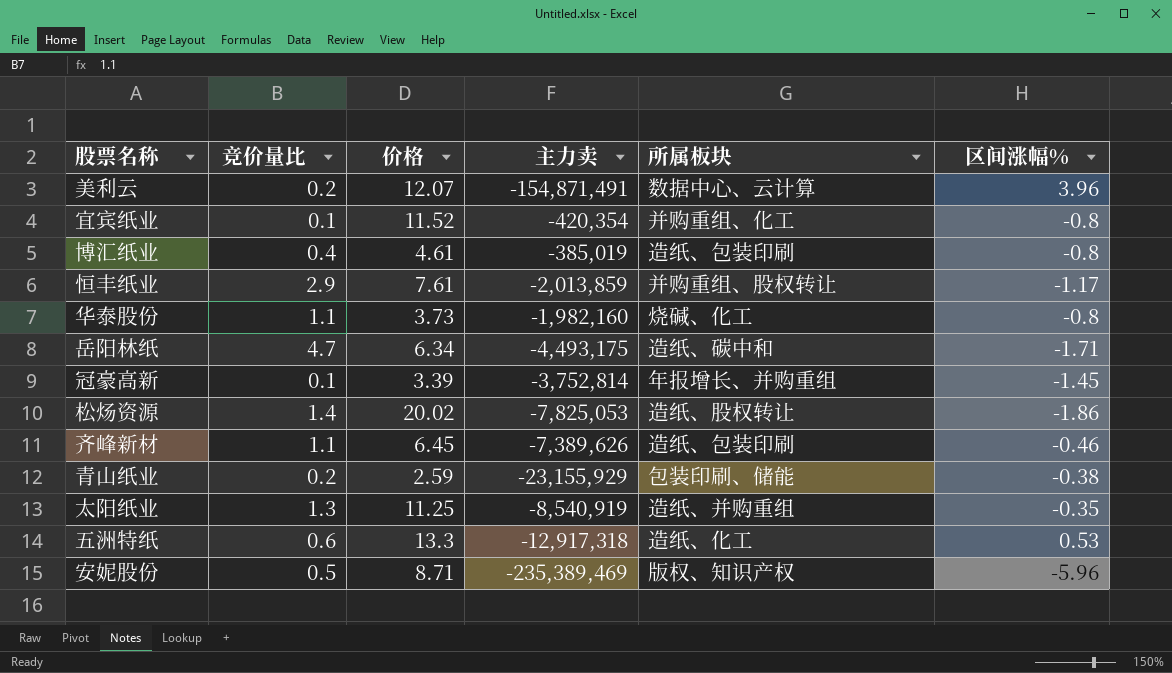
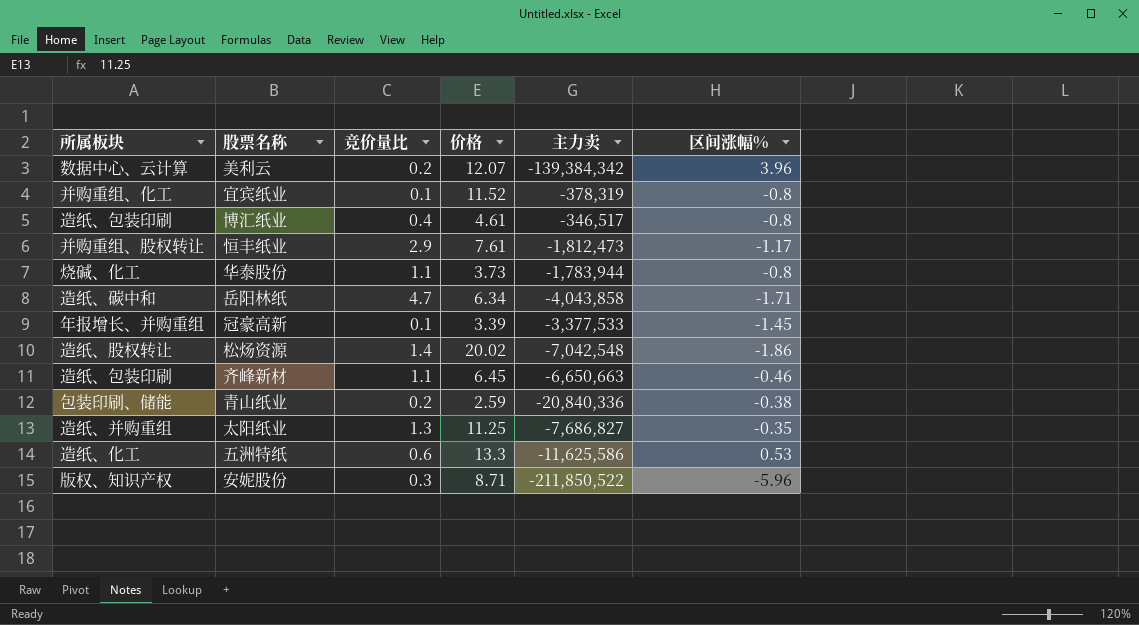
column 所属板块 | position: 5 -> 1
美利云 | 主力卖: -154,871,491 -> -139,384,342
宜宾纸业 | 主力卖: -420,354 -> -378,319
博汇纸业 | 主力卖: -385,019 -> -346,517
恒丰纸业 | 主力卖: -2,013,859 -> -1,812,473
华泰股份 | 主力卖: -1,982,160 -> -1,783,944
岳阳林纸 | 主力卖: -4,493,175 -> -4,043,858
冠豪高新 | 主力卖: -3,752,814 -> -3,377,533
松炀资源 | 主力卖: -7,825,053 -> -7,042,548
齐峰新材 | 主力卖: -7,389,626 -> -6,650,663
青山纸业 | 主力卖: -23,155,929 -> -20,840,336
太阳纸业 | 主力卖: -8,540,919 -> -7,686,827
五洲特纸 | 主力卖: -12,917,318 -> -11,625,586
安妮股份 | 竞价量比: 0.5 -> 0.3
安妮股份 | 主力卖: -235,389,469 -> -211,850,522

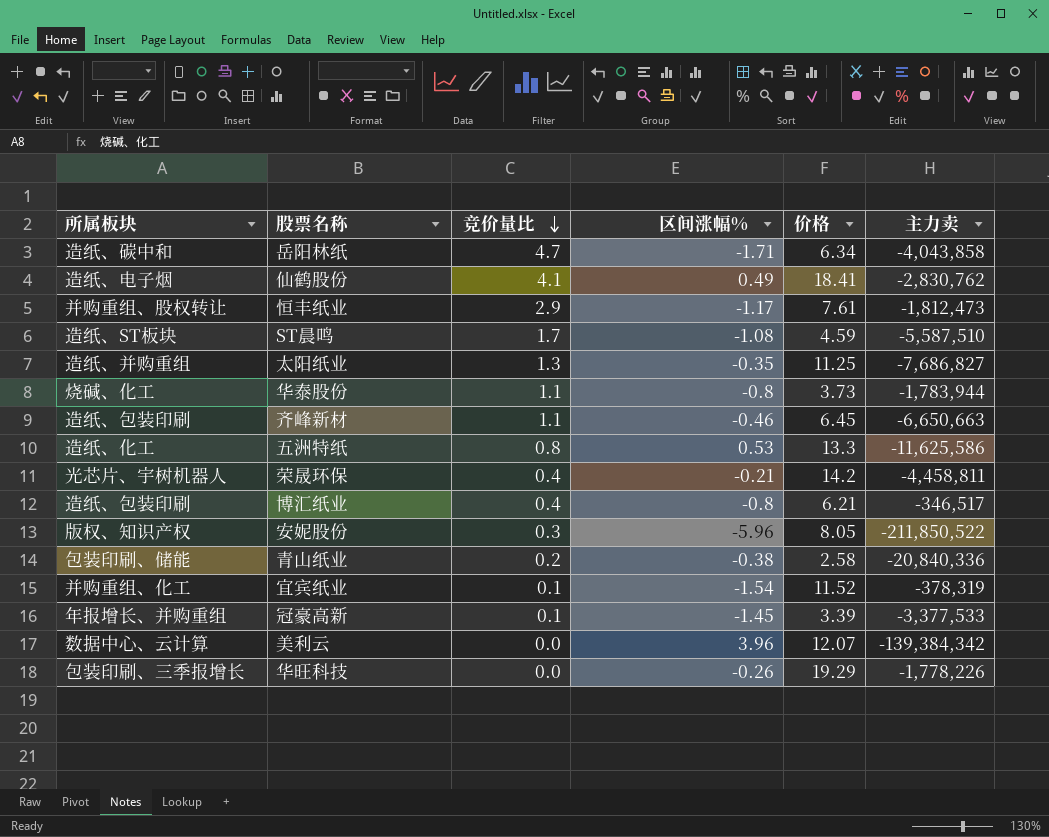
row order: none -> 竞价量比 descending
column 区间涨幅% | position: 6 -> 4
row 松炀资源: 造纸、股权转让 | 1.4 | 20.02 | -7,042,548 | -1.86 -> none
row 仙鹤股份: none -> 造纸、电子烟 | 4.1 | 0.49 | 18.41 | -2,830,762
row ST晨鸣: none -> 造纸、ST板块 | 1.7 | -1.08 | 4.59 | -5,587,510
五洲特纸 | 竞价量比: 0.6 -> 0.8
row 荣晟环保: none -> 光芯片、宇树机器人 | 0.4 | -0.21 | 14.2 | -4,458,811
博汇纸业 | 价格: 4.61 -> 6.21
安妮股份 | 价格: 8.71 -> 8.05
青山纸业 | 价格: 2.59 -> 2.58
宜宾纸业 | 区间涨幅%: -0.8 -> -1.54
美利云 | 竞价量比: 0.2 -> 0.0
row 华旺科技: none -> 包装印刷、三季报增长 | 0.0 | -0.26 | 19.29 | -1,778,226

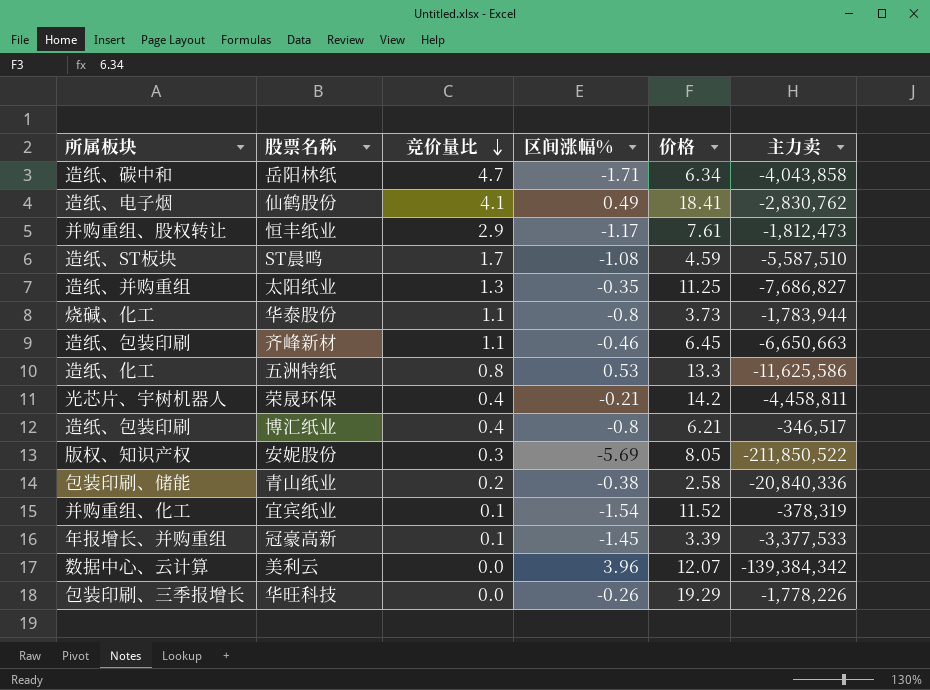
安妮股份 | 区间涨幅%: -5.96 -> -5.69

